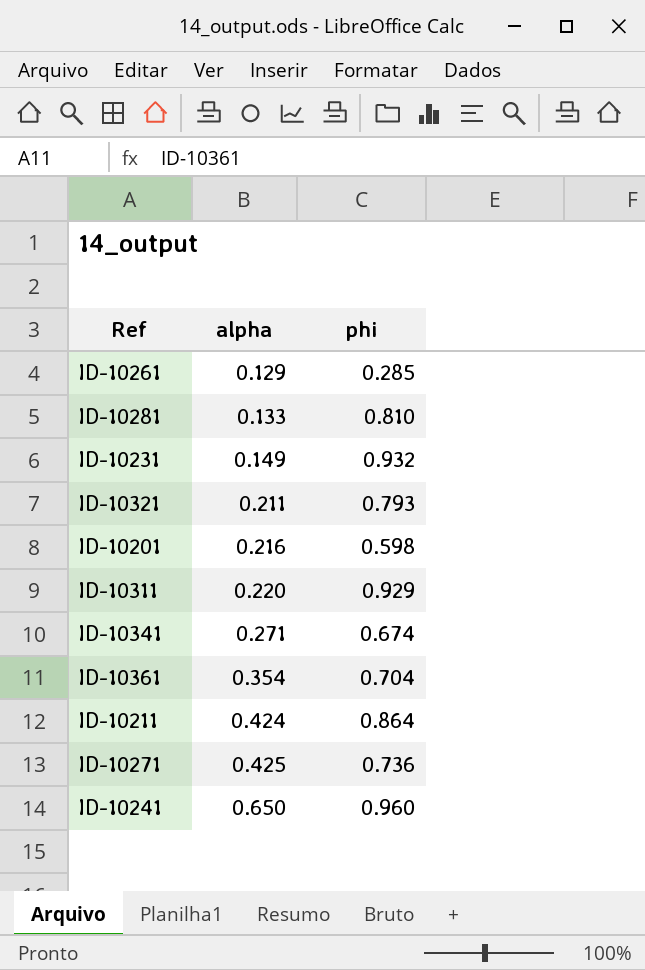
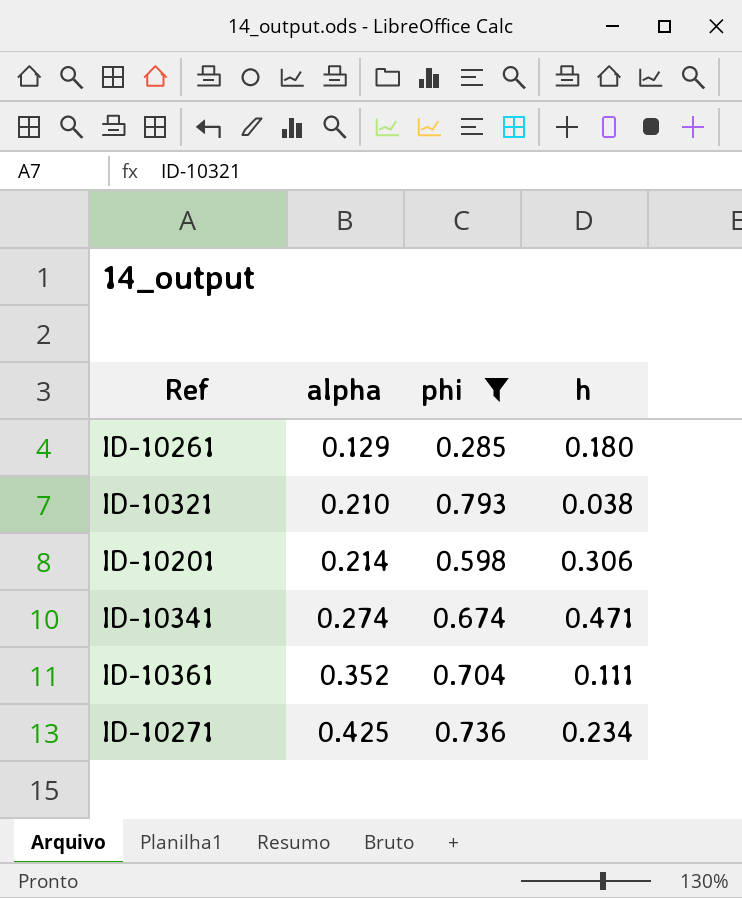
filter: none -> phi <= 0.793
column h | position: none -> 4
ID-10321 | alpha: 0.211 -> 0.210
ID-10201 | alpha: 0.216 -> 0.214
ID-10341 | alpha: 0.271 -> 0.274
ID-10361 | alpha: 0.354 -> 0.352

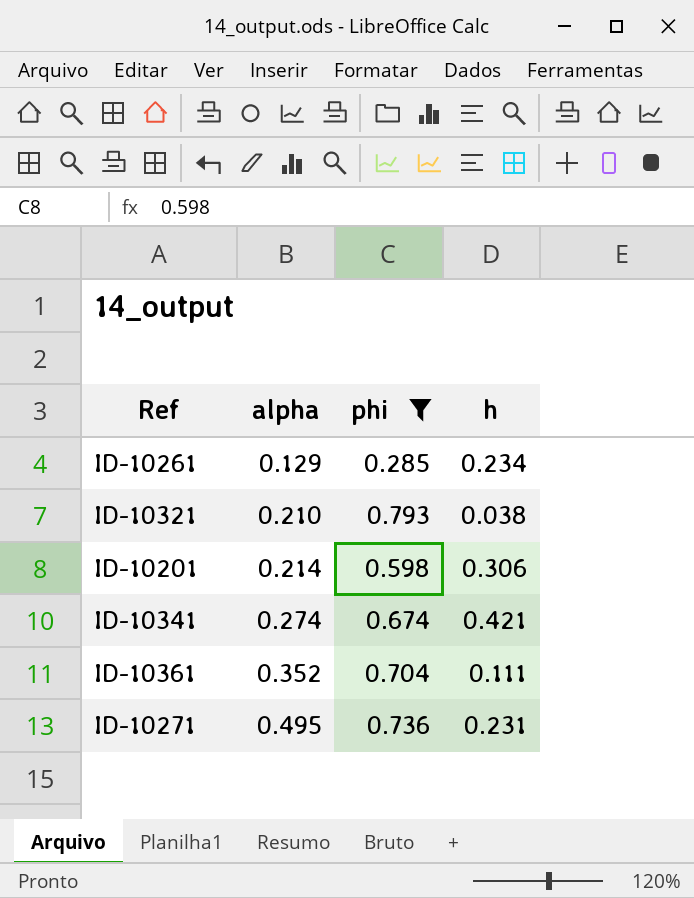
ID-10261 | h: 0.180 -> 0.234
ID-10341 | h: 0.471 -> 0.421
ID-10271 | alpha: 0.425 -> 0.495
ID-10271 | h: 0.234 -> 0.231

